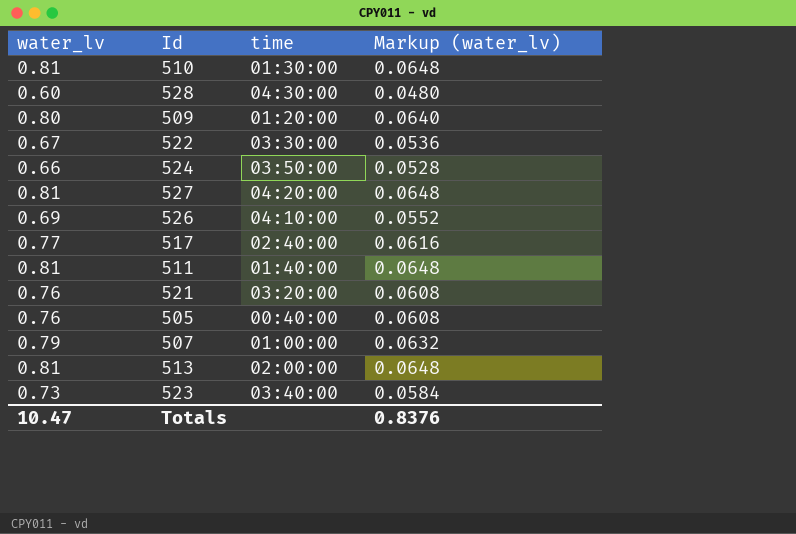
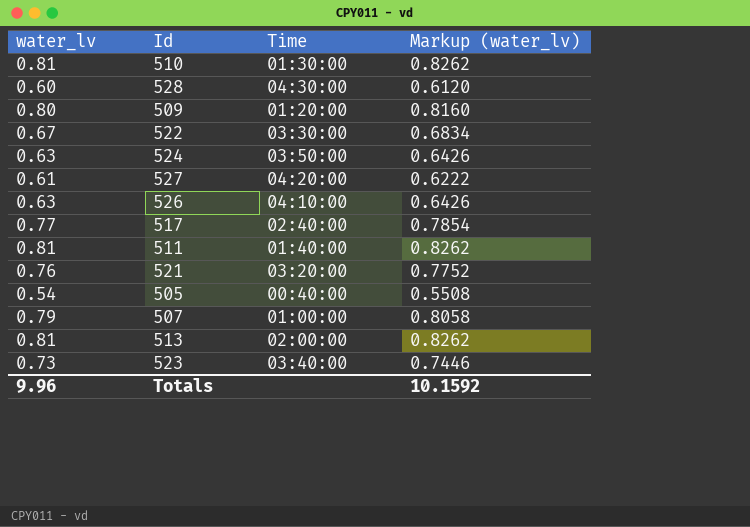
column name: time -> Time
column Markup (water_lv) | formula: [water_lv] * 0.08 -> [water_lv] * 1.02
524 | water_lv: 0.66 -> 0.63
527 | water_lv: 0.81 -> 0.61
526 | water_lv: 0.69 -> 0.63
505 | water_lv: 0.76 -> 0.54
Totals | water_lv: 10.47 -> 9.96
Totals | Markup (water_lv): 0.8376 -> 10.1592

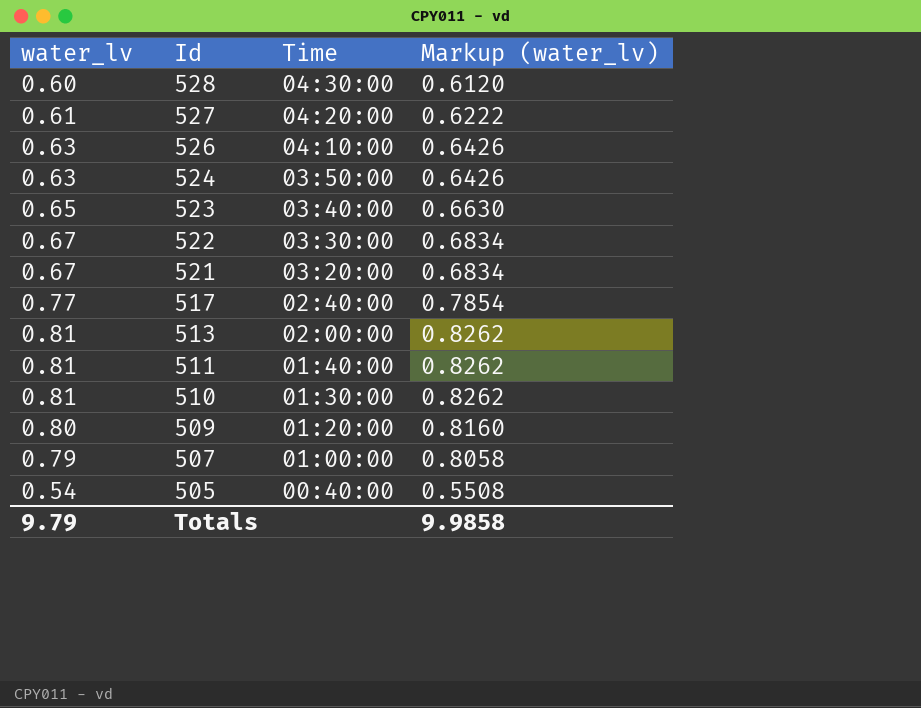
row order: none -> Id descending
523 | water_lv: 0.73 -> 0.65
523 | Markup (water_lv): 0.7446 -> 0.6630
521 | water_lv: 0.76 -> 0.67
521 | Markup (water_lv): 0.7752 -> 0.6834
Totals | water_lv: 9.96 -> 9.79
Totals | Markup (water_lv): 10.1592 -> 9.9858

